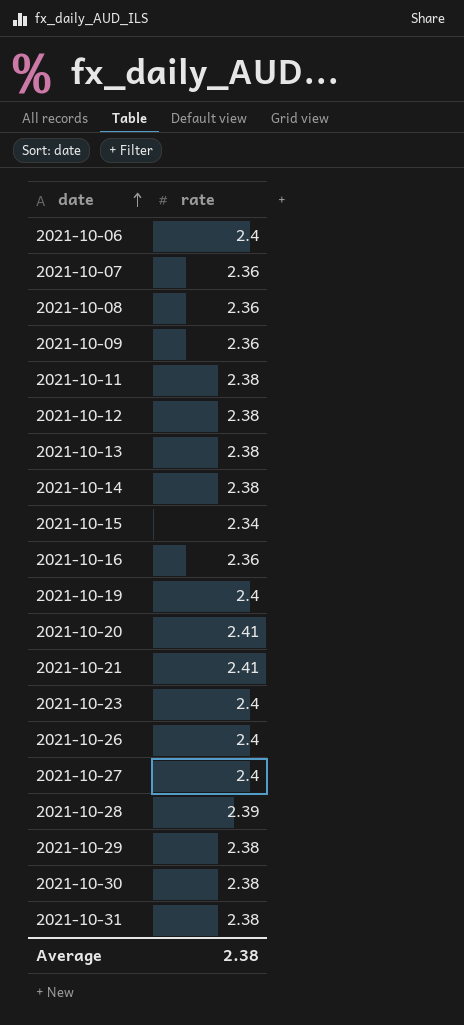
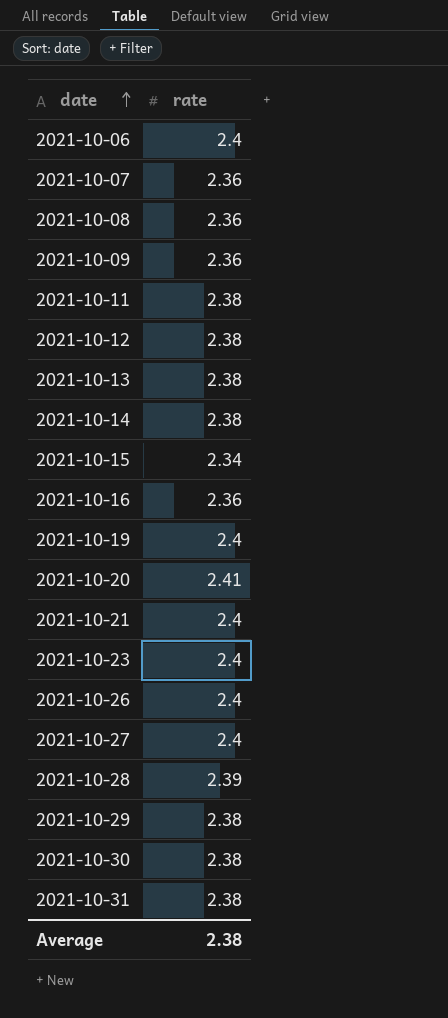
2021-10-21 | rate: 2.41 -> 2.4

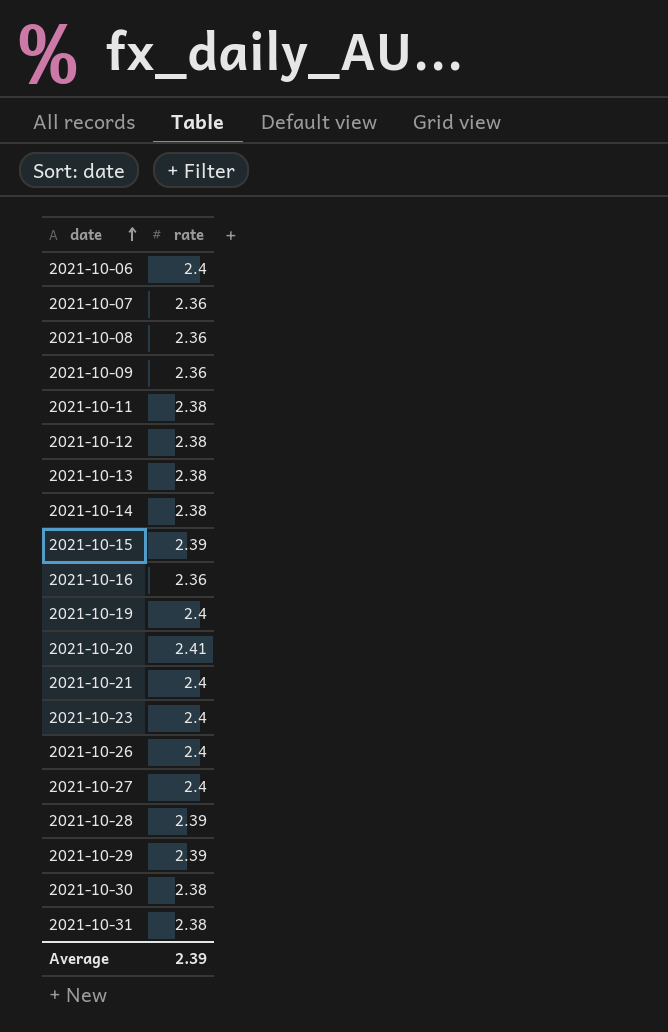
2021-10-15 | rate: 2.34 -> 2.39
2021-10-29 | rate: 2.38 -> 2.39
Average | rate: 2.38 -> 2.39

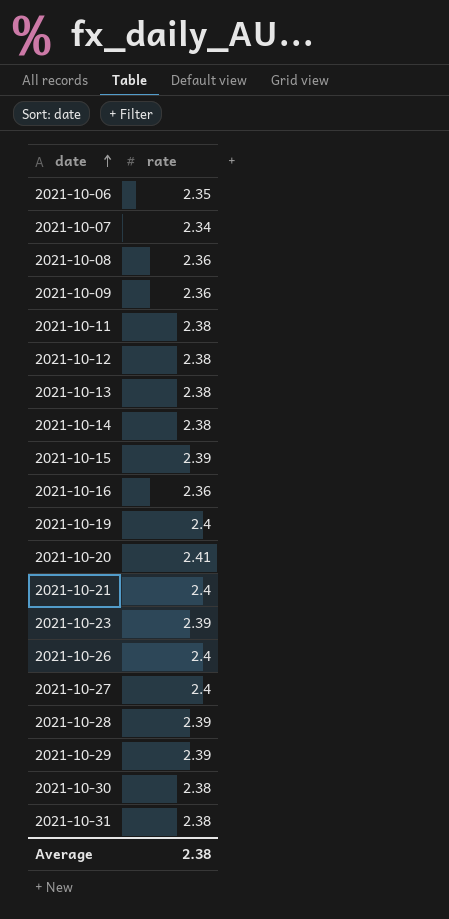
2021-10-06 | rate: 2.4 -> 2.35
2021-10-07 | rate: 2.36 -> 2.34
2021-10-23 | rate: 2.4 -> 2.39
Average | rate: 2.39 -> 2.38

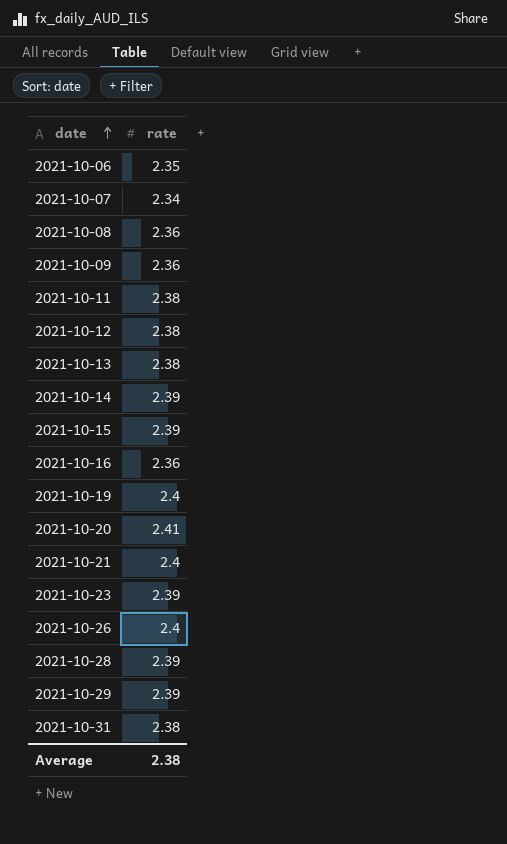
row 2021-10-27: 2.4 -> none
row 2021-10-30: 2.38 -> none
2021-10-14 | rate: 2.38 -> 2.39

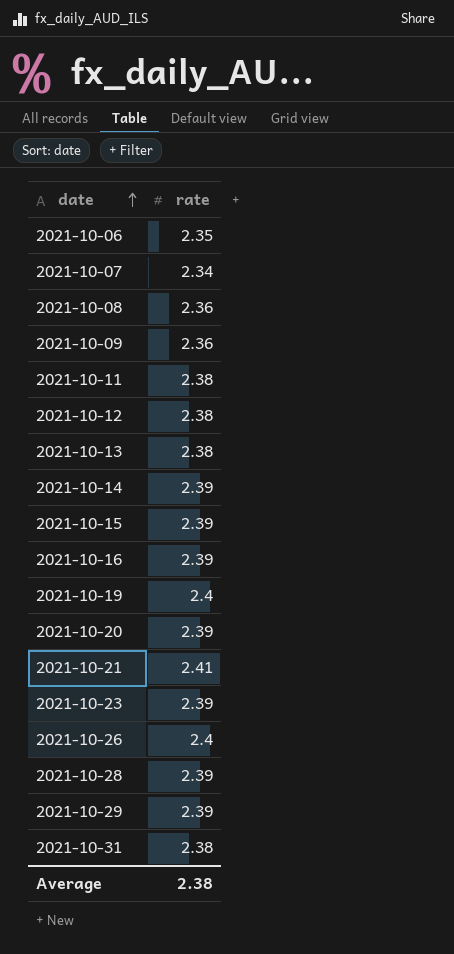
2021-10-16 | rate: 2.36 -> 2.39
2021-10-20 | rate: 2.41 -> 2.39
2021-10-21 | rate: 2.4 -> 2.41

